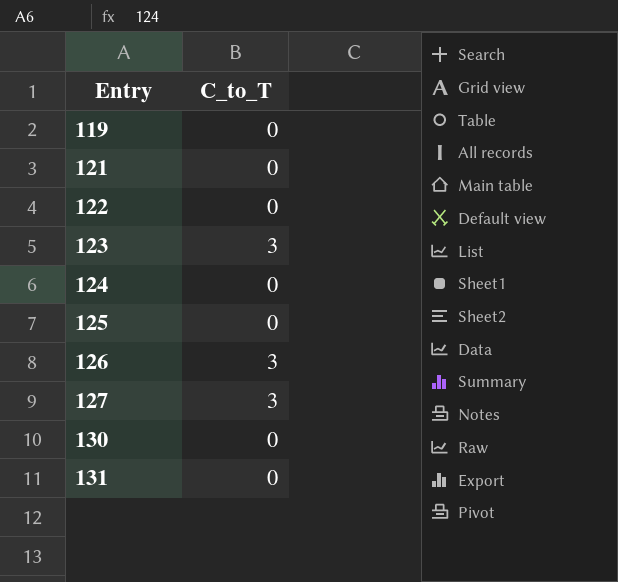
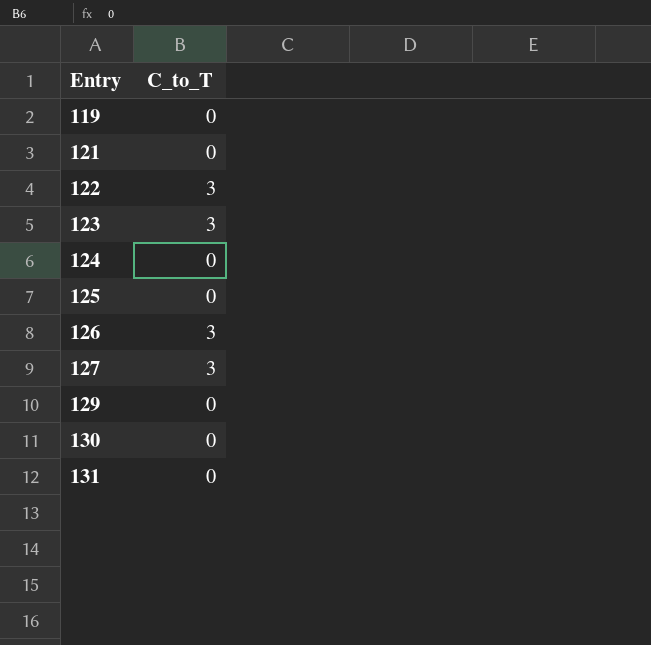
122 | C_to_T: 0 -> 3
row 129: none -> 0

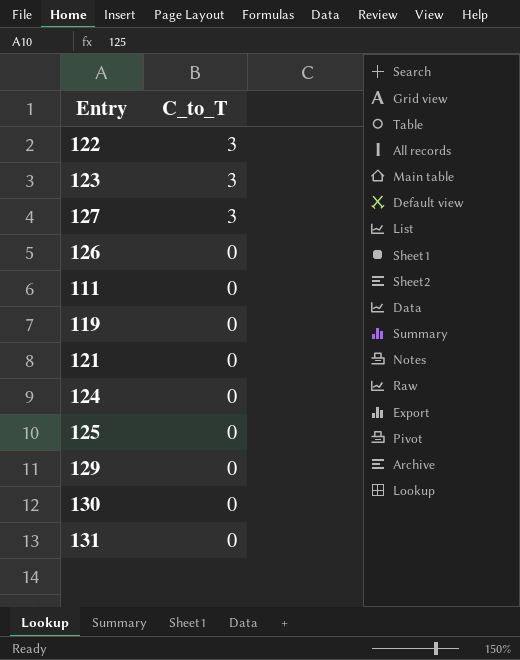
row order: Entry ascending -> C_to_T descending
126 | C_to_T: 3 -> 0
row 111: none -> 0

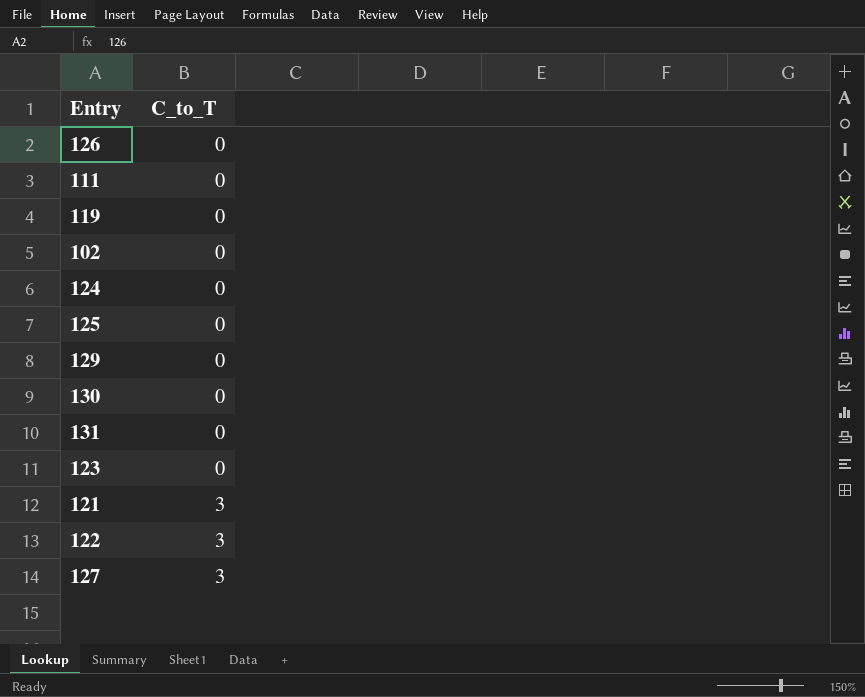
row order: C_to_T descending -> C_to_T ascending
row 102: none -> 0
123 | C_to_T: 3 -> 0
121 | C_to_T: 0 -> 3

